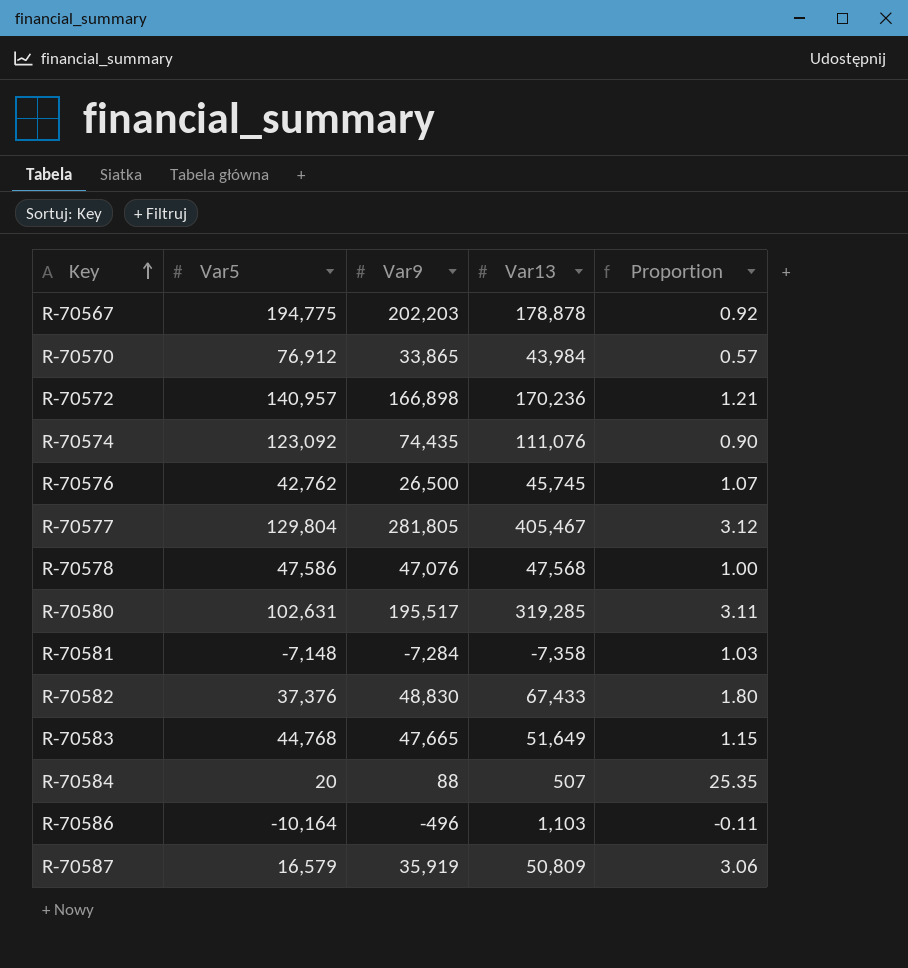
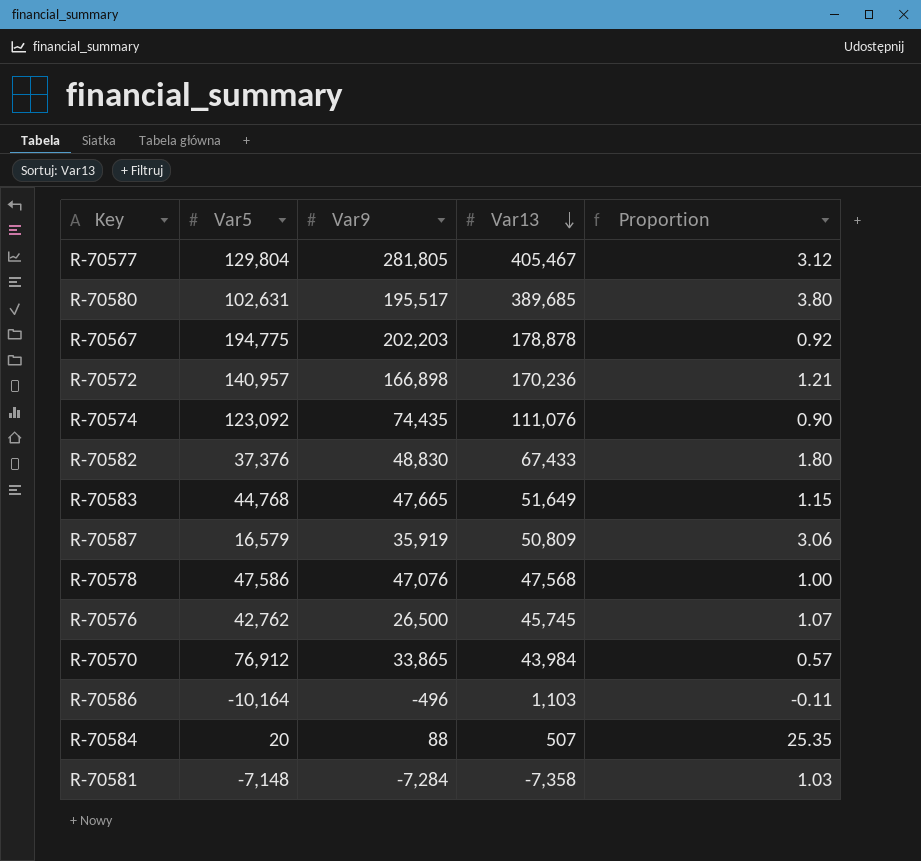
row order: Key ascending -> Var13 descending
R-70580 | Var13: 319,285 -> 389,685
R-70580 | Proportion: 3.11 -> 3.80

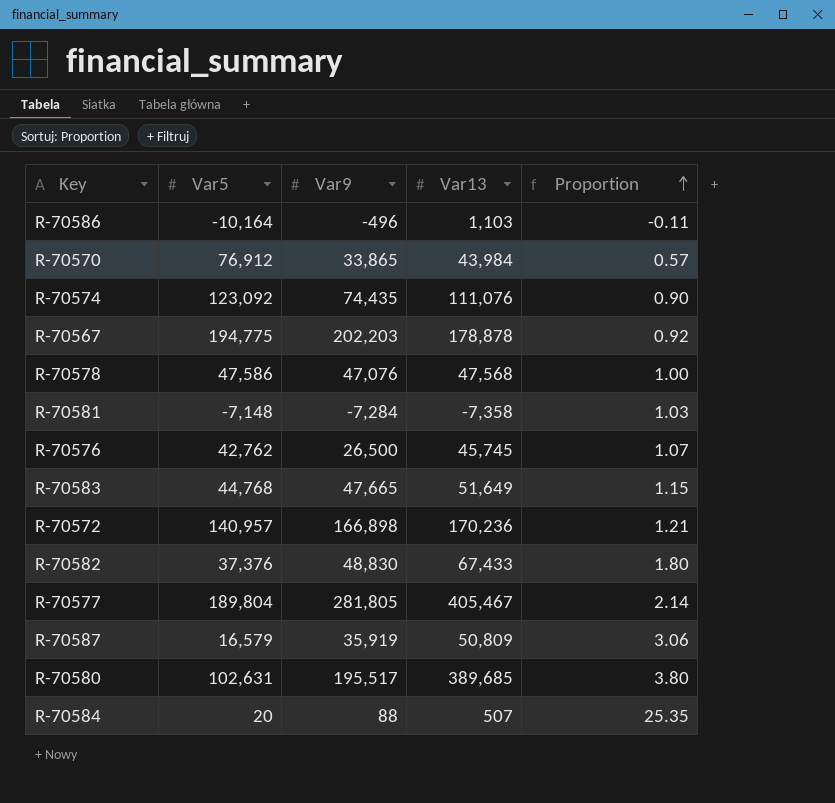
row order: Var13 descending -> Proportion ascending
R-70577 | Var5: 129,804 -> 189,804
R-70577 | Proportion: 3.12 -> 2.14

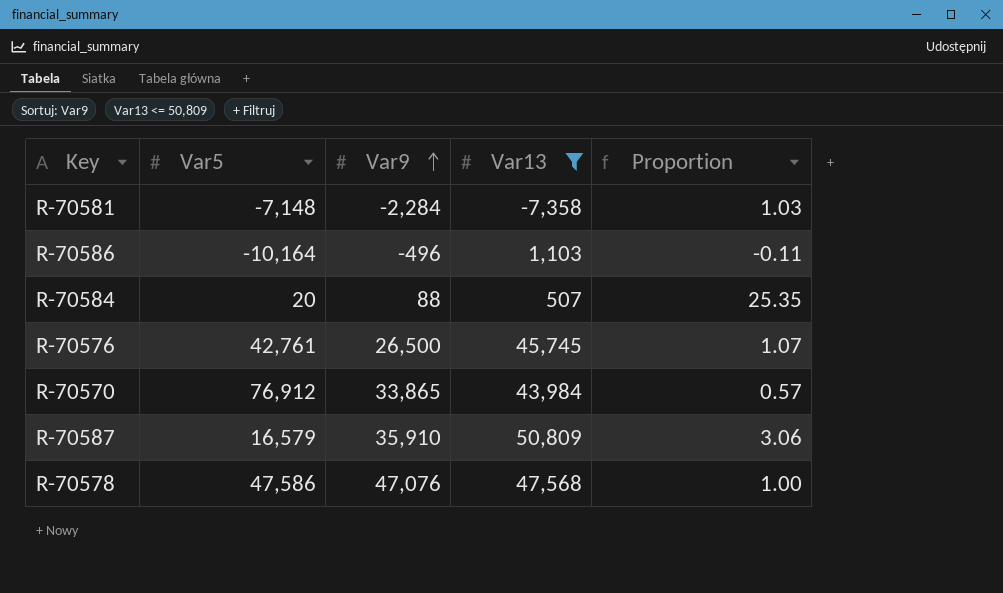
filter: none -> Var13 <= 50,809
row order: Proportion ascending -> Var9 ascending
R-70581 | Var9: -7,284 -> -2,284
R-70576 | Var5: 42,762 -> 42,761
R-70587 | Var9: 35,919 -> 35,910

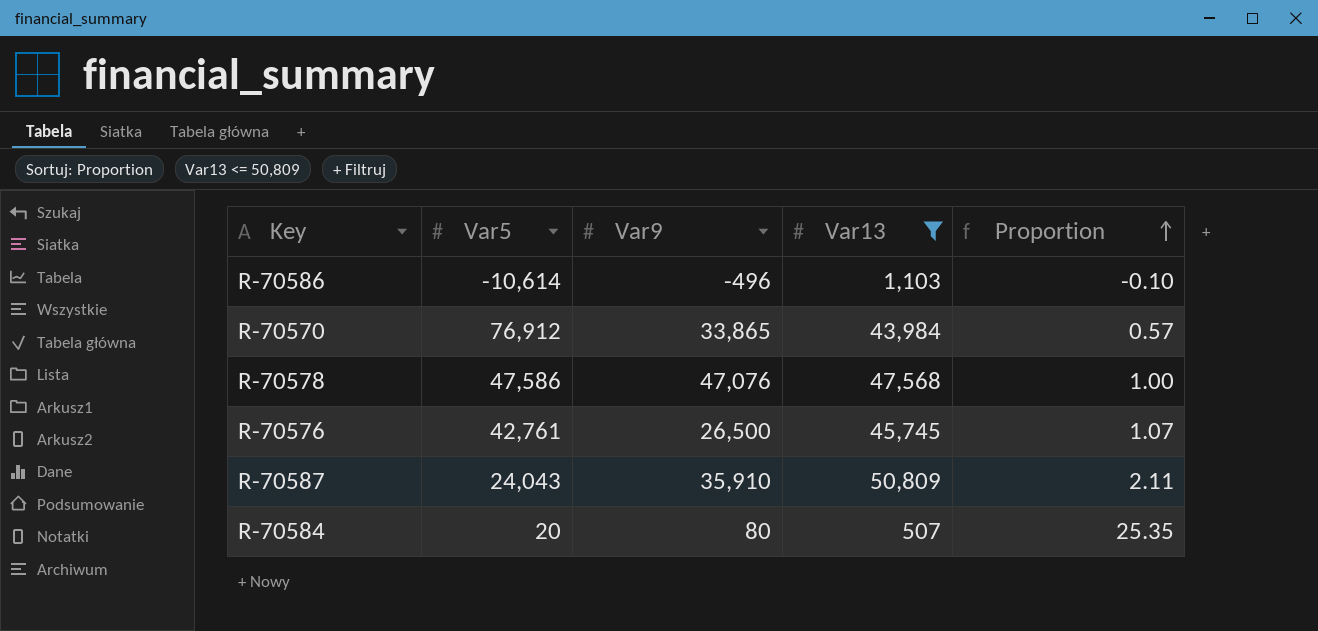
row order: Var9 ascending -> Proportion ascending
row R-70581: -7,148 | -2,284 | -7,358 | 1.03 -> none
R-70586 | Var5: -10,164 -> -10,614
R-70586 | Proportion: -0.11 -> -0.10
R-70587 | Var5: 16,579 -> 24,043
R-70587 | Proportion: 3.06 -> 2.11
R-70584 | Var9: 88 -> 80

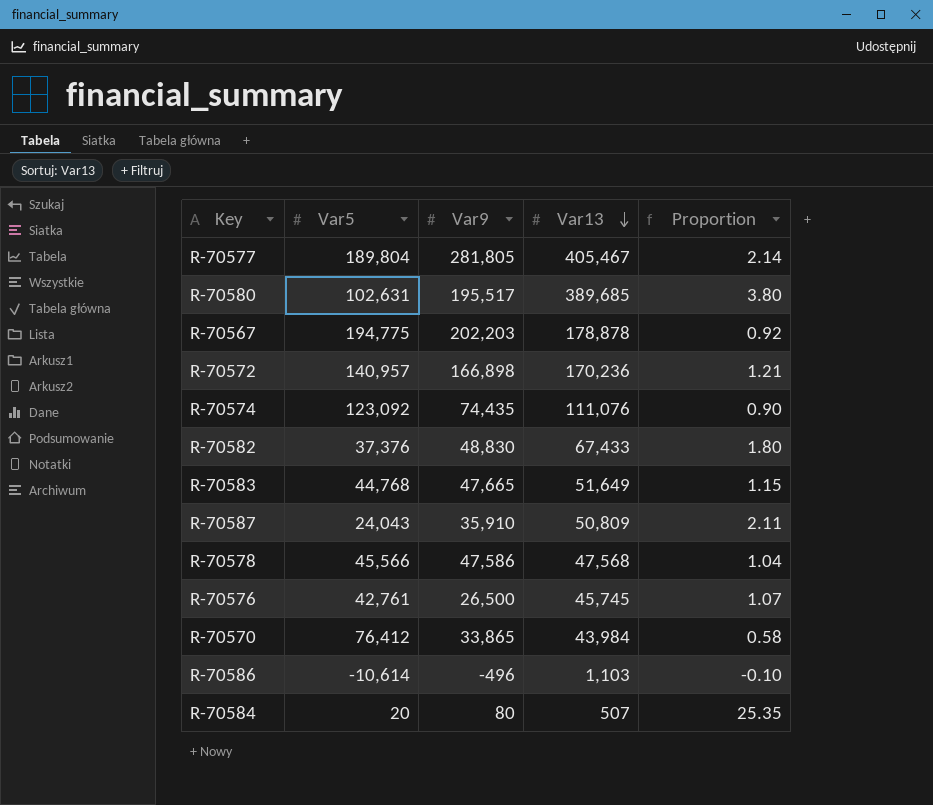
filter: Var13 <= 50,809 -> none
row order: Proportion ascending -> Var13 descending
R-70578 | Var5: 47,586 -> 45,566
R-70578 | Var9: 47,076 -> 47,586
R-70578 | Proportion: 1.00 -> 1.04
R-70570 | Var5: 76,912 -> 76,412
R-70570 | Proportion: 0.57 -> 0.58

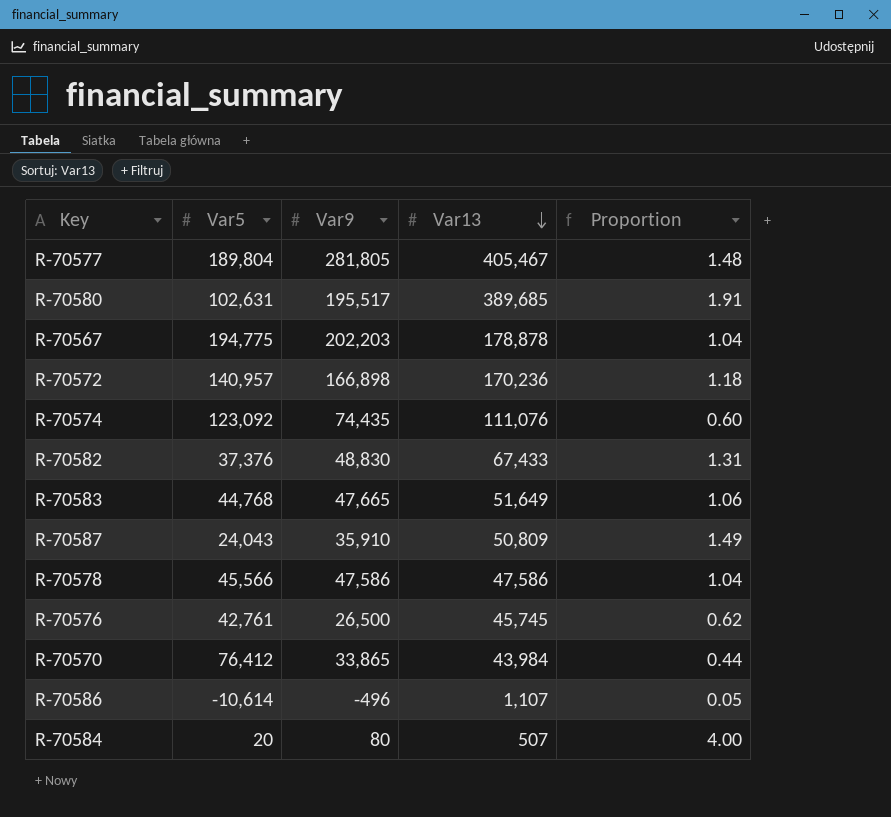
column Proportion | formula: [Var13] / [Var5] -> [Var9] / [Var5]
R-70578 | Var13: 47,568 -> 47,586
R-70586 | Var13: 1,103 -> 1,107

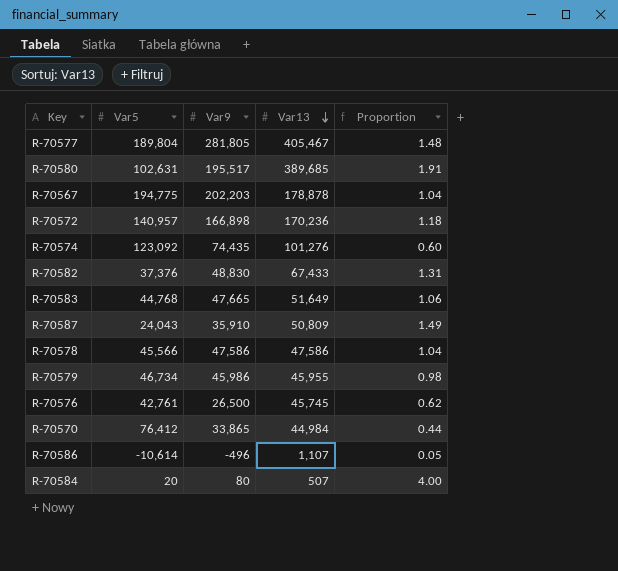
R-70574 | Var13: 111,076 -> 101,276
row R-70579: none -> 46,734 | 45,986 | 45,955 | 0.98
R-70570 | Var13: 43,984 -> 44,984

